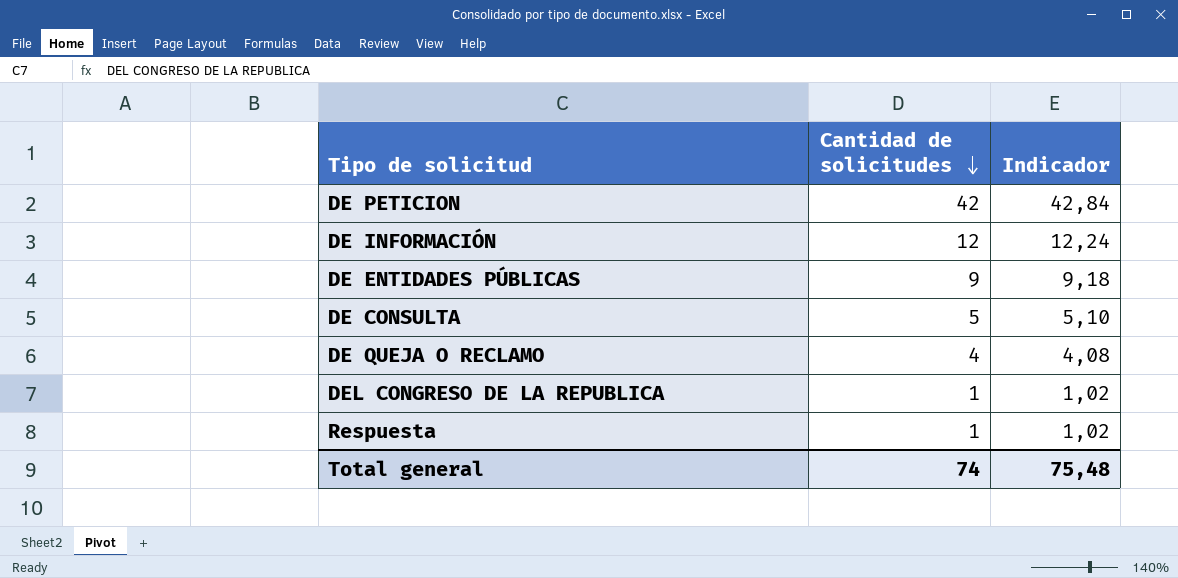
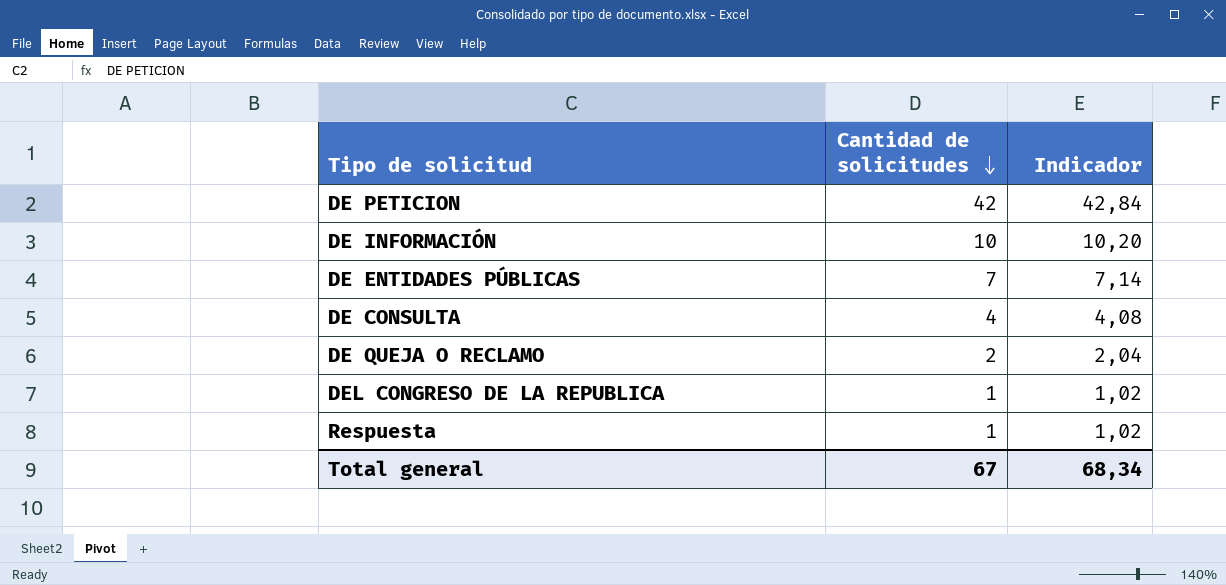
DE INFORMACIÓN | Cantidad de solicitudes: 12 -> 10
DE INFORMACIÓN | Indicador: 12,24 -> 10,20
DE ENTIDADES PÚBLICAS | Cantidad de solicitudes: 9 -> 7
DE ENTIDADES PÚBLICAS | Indicador: 9,18 -> 7,14
DE CONSULTA | Cantidad de solicitudes: 5 -> 4
DE CONSULTA | Indicador: 5,10 -> 4,08
DE QUEJA O RECLAMO | Cantidad de solicitudes: 4 -> 2
DE QUEJA O RECLAMO | Indicador: 4,08 -> 2,04
Total general | Cantidad de solicitudes: 74 -> 67
Total general | Indicador: 75,48 -> 68,34

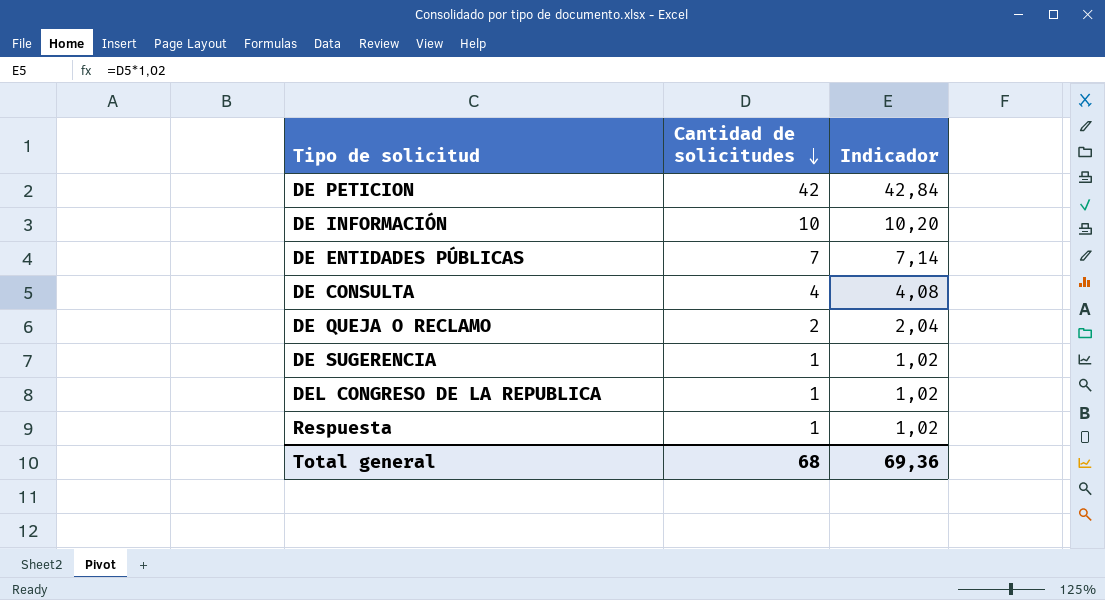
row DE SUGERENCIA: none -> 1 | 1,02
Total general | Cantidad de solicitudes: 67 -> 68
Total general | Indicador: 68,34 -> 69,36

